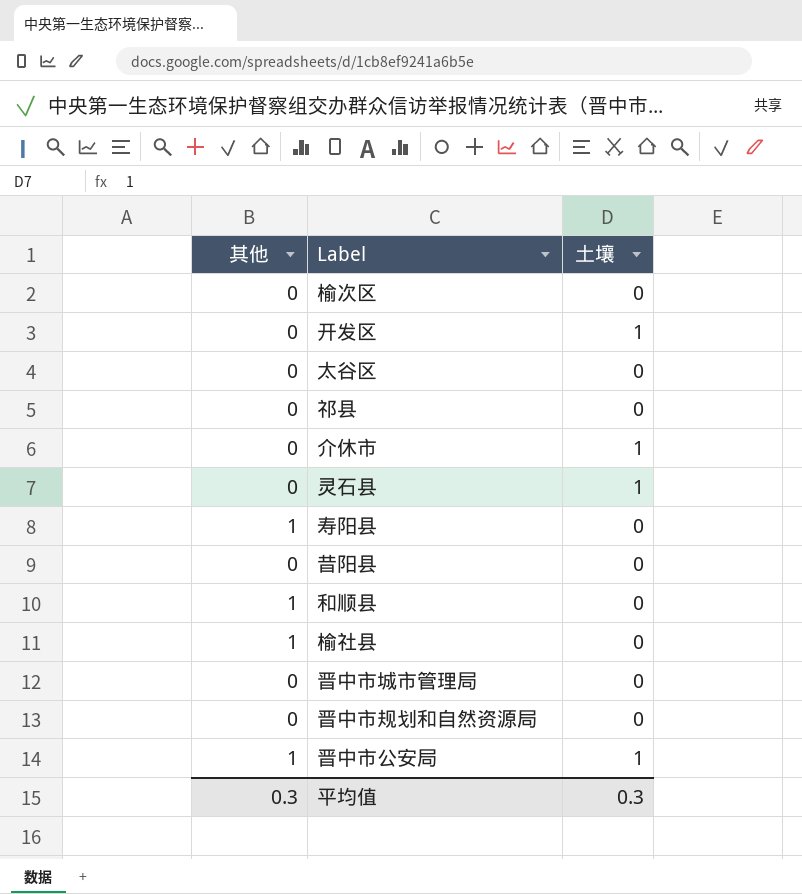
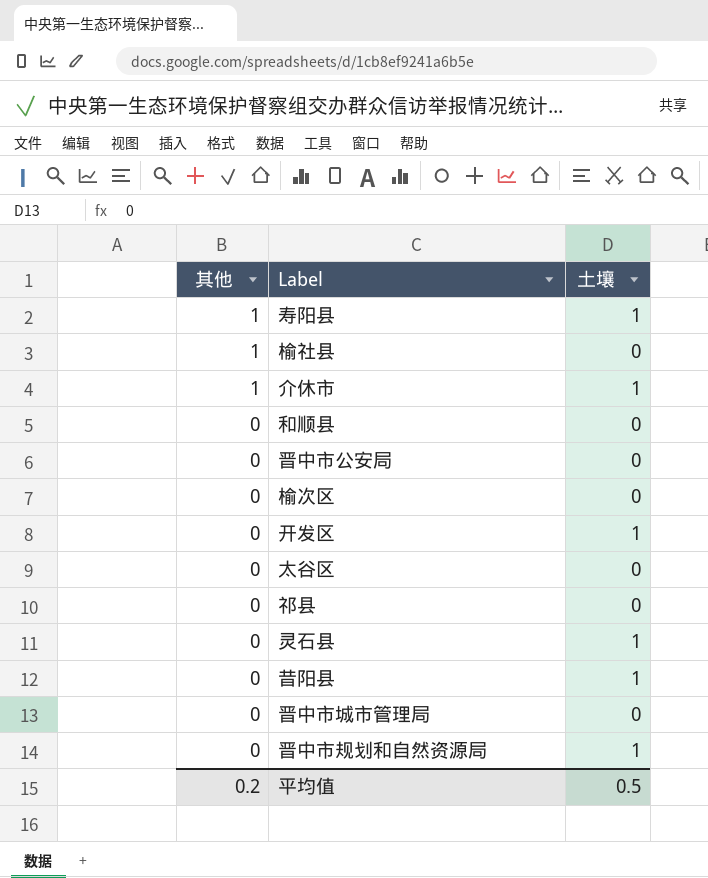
row order: none -> 其他 descending
寿阳县 | 土壤: 0 -> 1
介休市 | 其他: 0 -> 1
和顺县 | 其他: 1 -> 0
晋中市公安局 | 其他: 1 -> 0
晋中市公安局 | 土壤: 1 -> 0
昔阳县 | 土壤: 0 -> 1
晋中市规划和自然资源局 | 土壤: 0 -> 1
平均值 | 其他: 0.3 -> 0.2
平均值 | 土壤: 0.3 -> 0.5

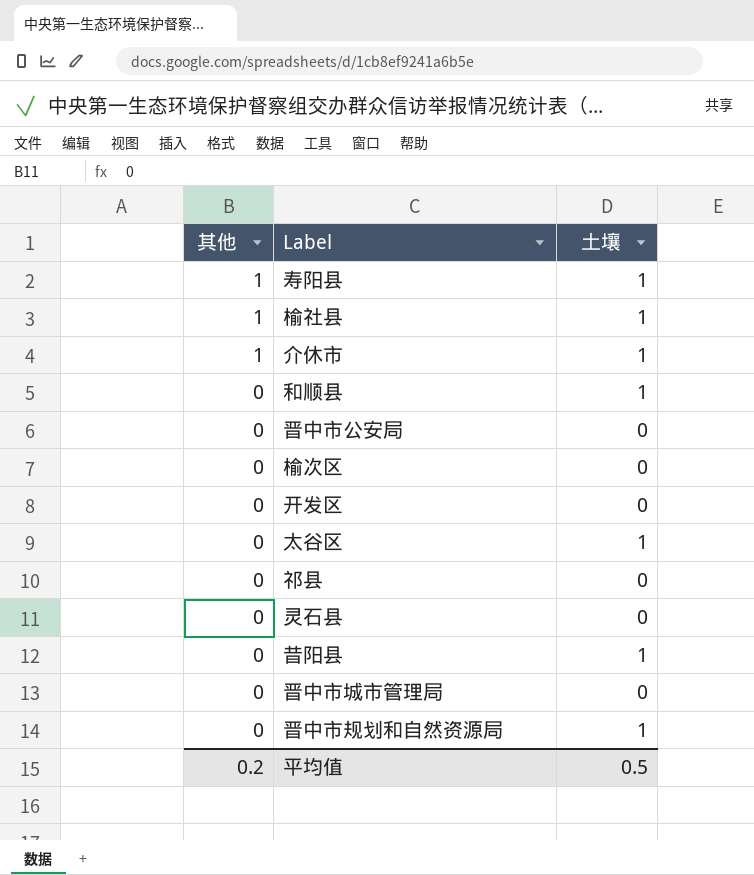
榆社县 | 土壤: 0 -> 1
和顺县 | 土壤: 0 -> 1
开发区 | 土壤: 1 -> 0
太谷区 | 土壤: 0 -> 1
灵石县 | 土壤: 1 -> 0

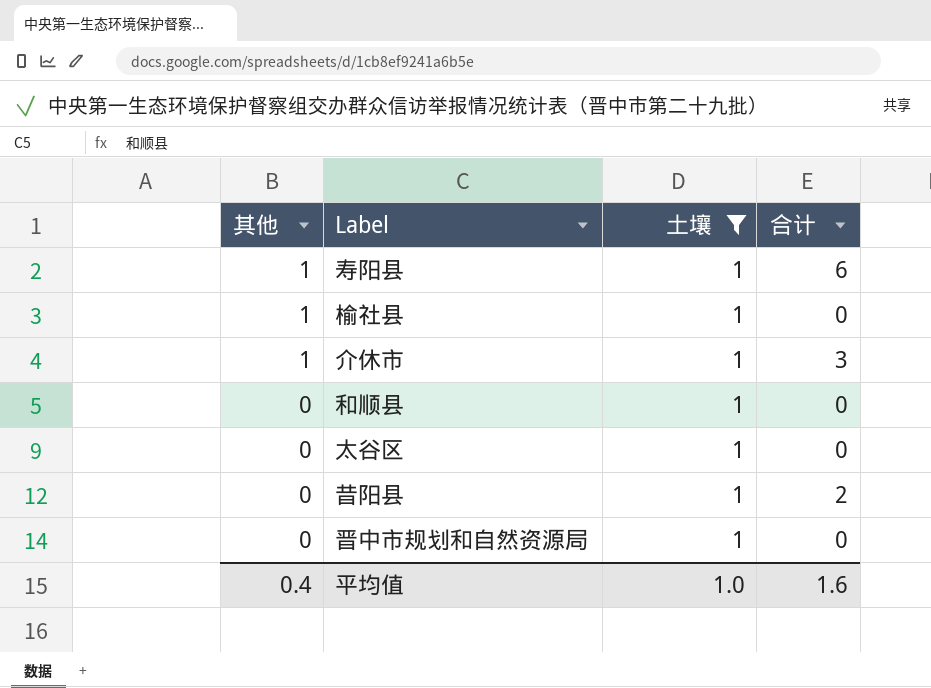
filter: none -> 土壤 = 1
column 合计 | position: none -> 4
平均值 | 其他: 0.2 -> 0.4
平均值 | 土壤: 0.5 -> 1.0

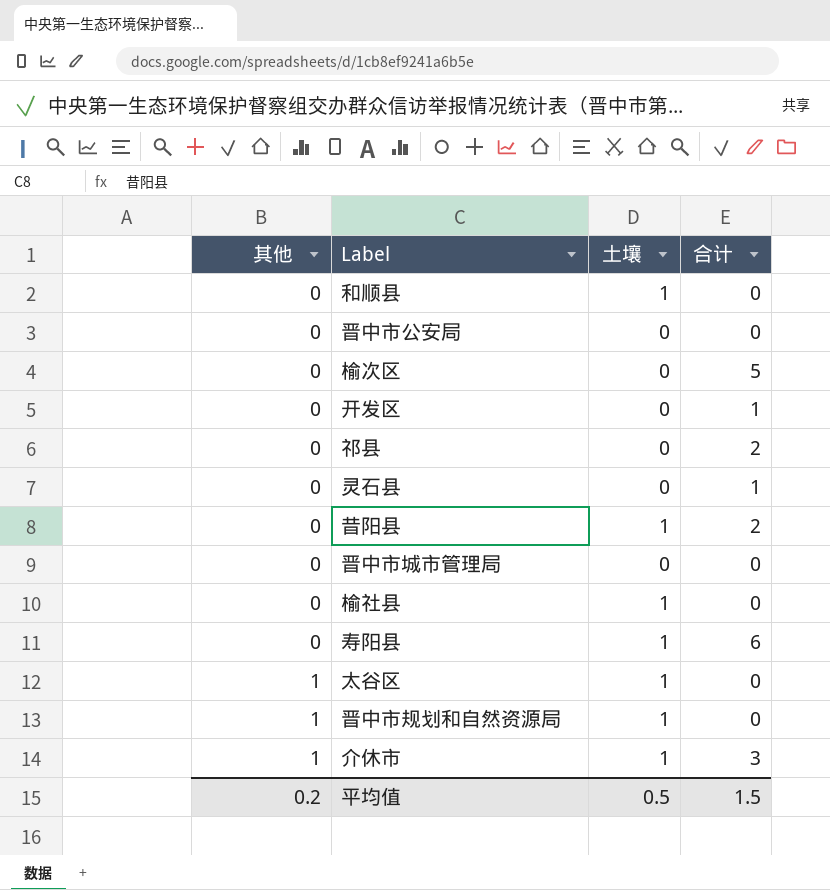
filter: 土壤 = 1 -> none
row order: 其他 descending -> 其他 ascending
榆社县 | 其他: 1 -> 0
寿阳县 | 其他: 1 -> 0
太谷区 | 其他: 0 -> 1
晋中市规划和自然资源局 | 其他: 0 -> 1
平均值 | 其他: 0.4 -> 0.2
平均值 | 土壤: 1.0 -> 0.5
平均值 | 合计: 1.6 -> 1.5

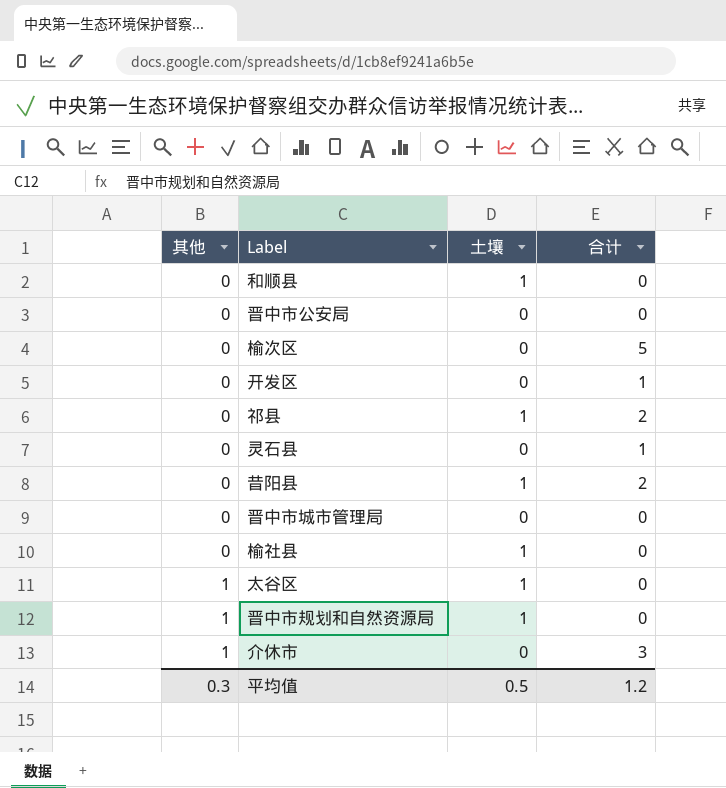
row 寿阳县: 0 | 1 | 6 -> none
祁县 | 土壤: 0 -> 1
介休市 | 土壤: 1 -> 0
平均值 | 其他: 0.2 -> 0.3
平均值 | 合计: 1.5 -> 1.2

